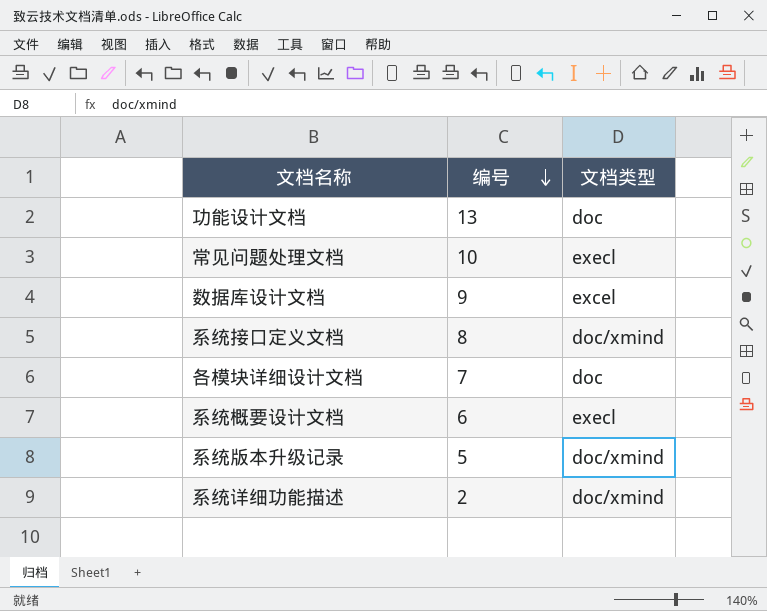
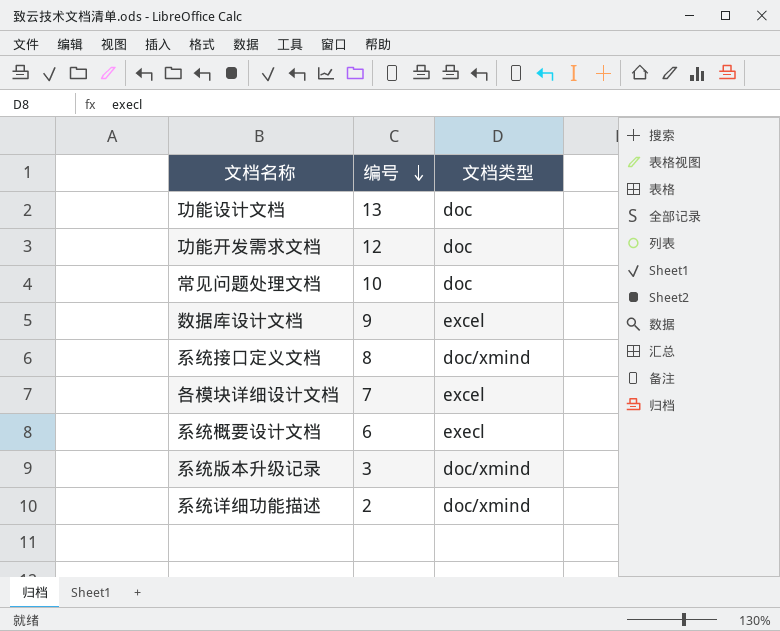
row 功能开发需求文档: none -> 12 | doc
常见问题处理文档 | 文档类型: execl -> doc
各模块详细设计文档 | 文档类型: doc -> excel
系统版本升级记录 | 编号: 5 -> 3

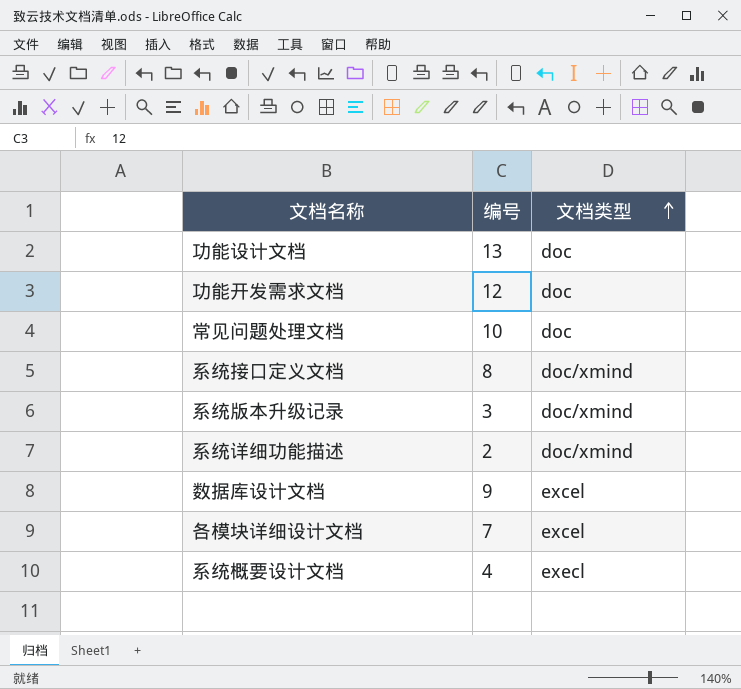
row order: 编号 descending -> 文档类型 ascending
系统概要设计文档 | 编号: 6 -> 4

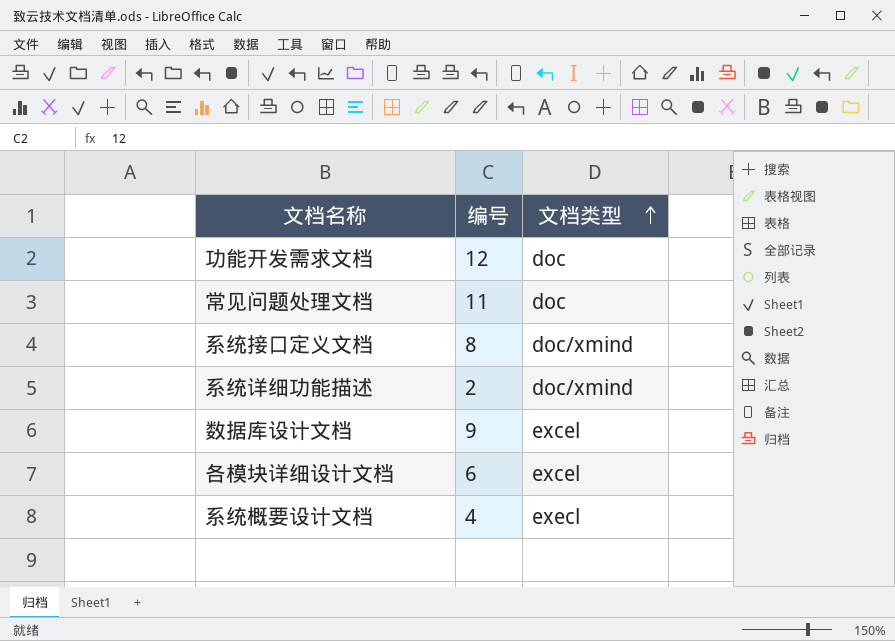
row 功能设计文档: 13 | doc -> none
row 系统版本升级记录: 3 | doc/xmind -> none
常见问题处理文档 | 编号: 10 -> 11
各模块详细设计文档 | 编号: 7 -> 6

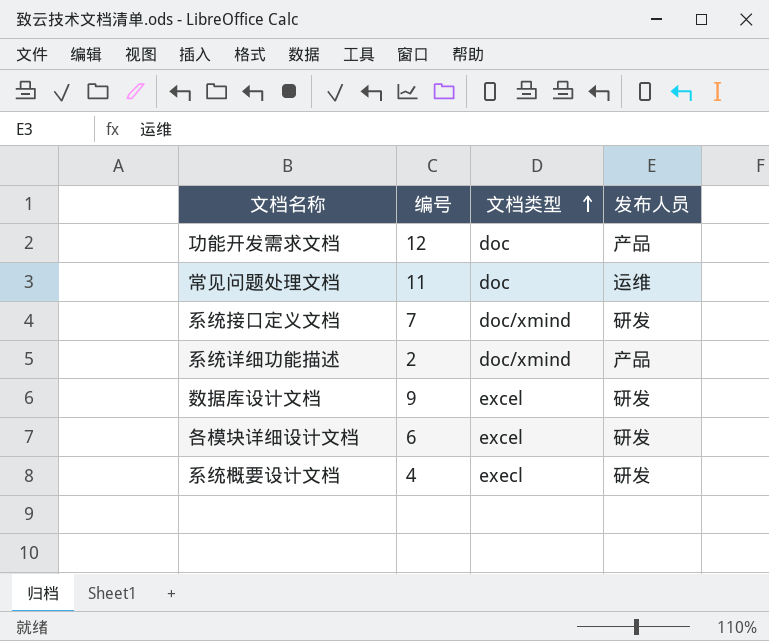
column 发布人员 | position: none -> 4
系统接口定义文档 | 编号: 8 -> 7

